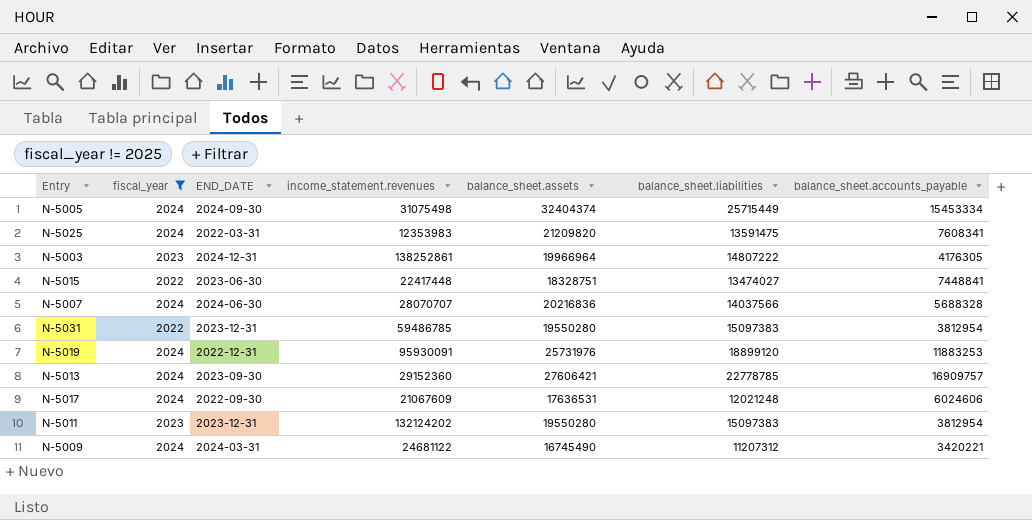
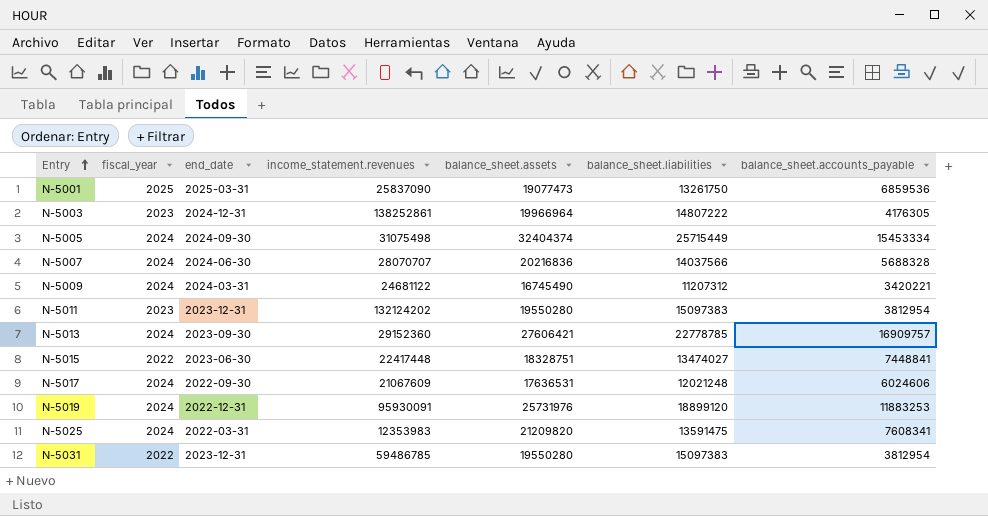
filter: fiscal_year != 2025 -> none
row order: none -> Entry ascending
column name: END_DATE -> end_date

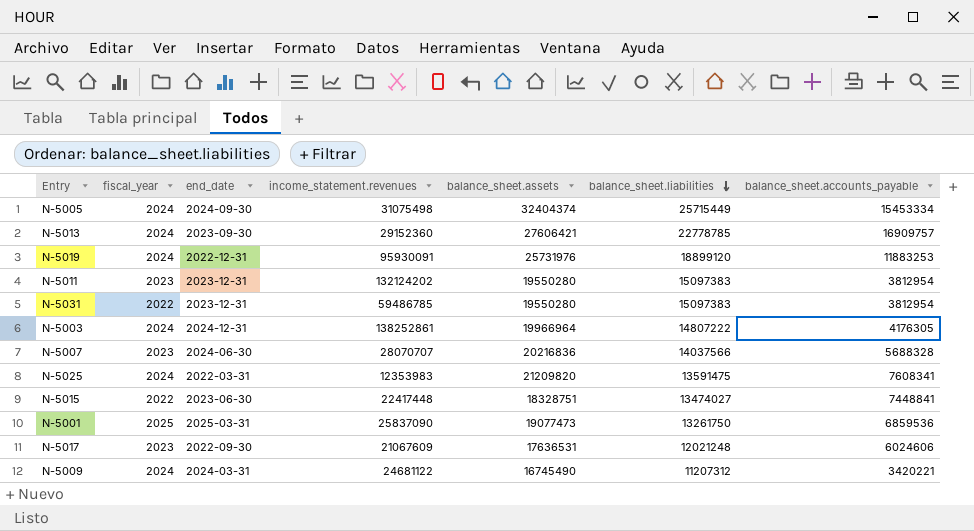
row order: Entry ascending -> balance_sheet.liabilities descending
N-5003 | fiscal_year: 2023 -> 2024
N-5007 | fiscal_year: 2024 -> 2023
N-5017 | fiscal_year: 2024 -> 2023

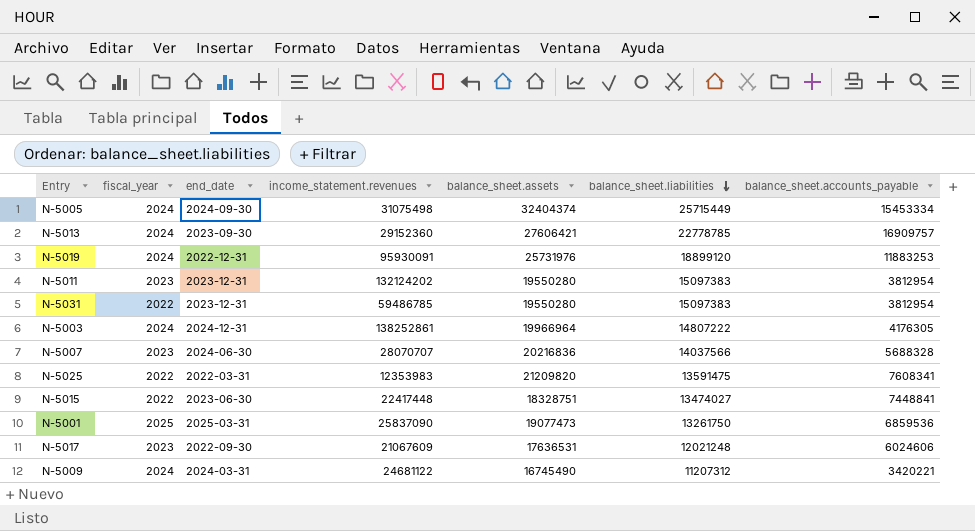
N-5025 | fiscal_year: 2024 -> 2022

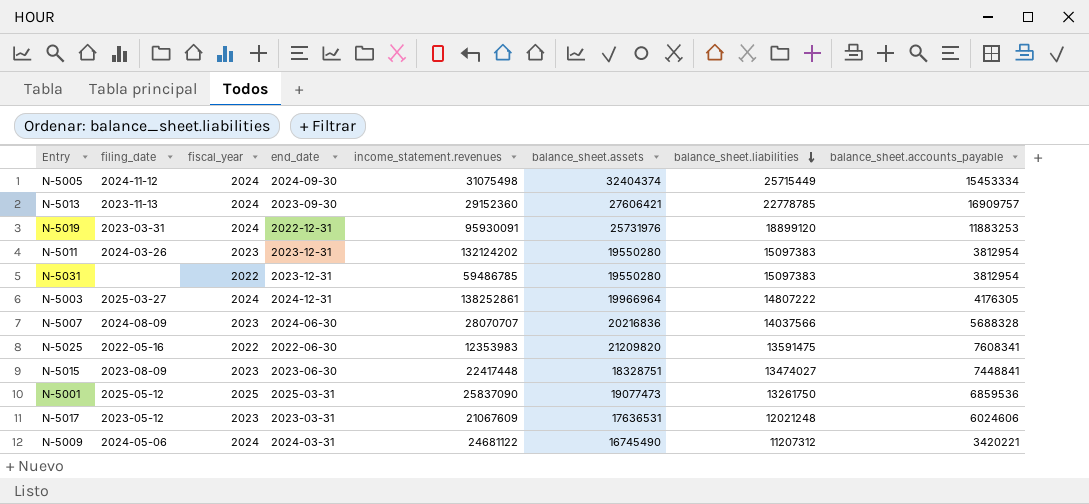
column filing_date | position: none -> 2
N-5025 | end_date: 2022-03-31 -> 2022-06-30
N-5015 | fiscal_year: 2022 -> 2023
N-5017 | end_date: 2022-09-30 -> 2023-03-31

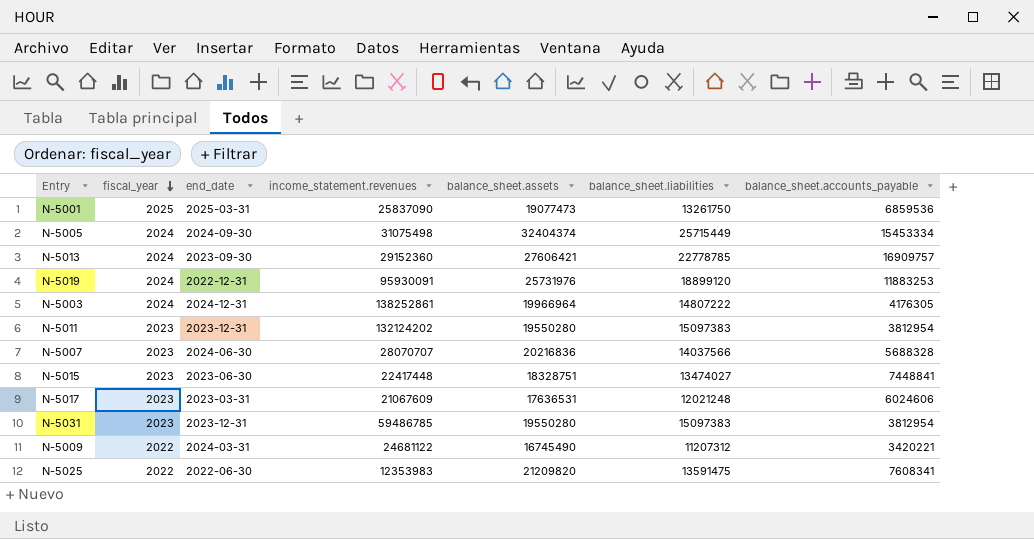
row order: balance_sheet.liabilities descending -> fiscal_year descending
column filing_date | position: 2 -> none
N-5031 | fiscal_year: 2022 -> 2023
N-5009 | fiscal_year: 2024 -> 2022

